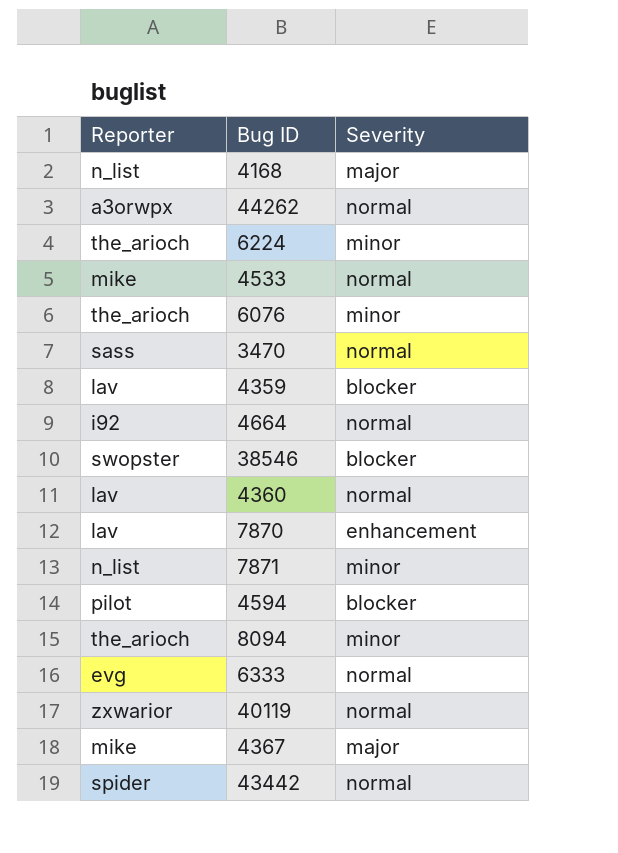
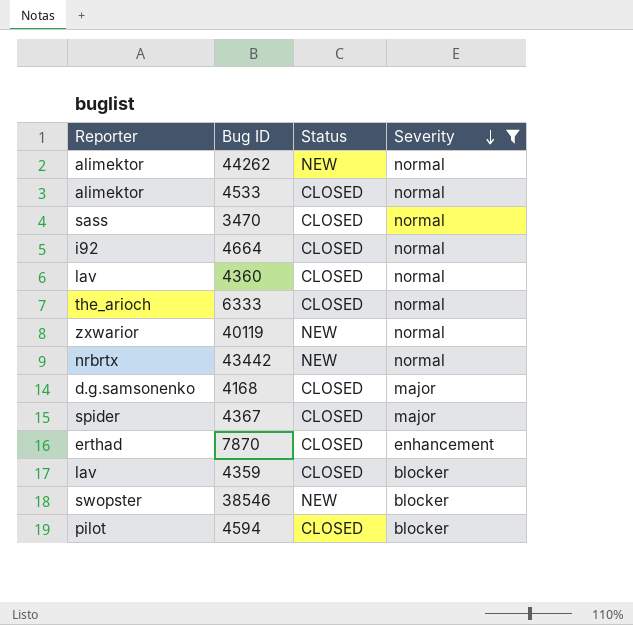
filter: none -> Severity != minor
row order: none -> Severity descending
column Status | position: none -> 3
44262 | Reporter: a3orwpx -> alimektor
4533 | Reporter: mike -> alimektor
6333 | Reporter: evg -> the_arioch
43442 | Reporter: spider -> nrbrtx
4168 | Reporter: n_list -> d.g.samsonenko
4367 | Reporter: mike -> spider
7870 | Reporter: lav -> erthad

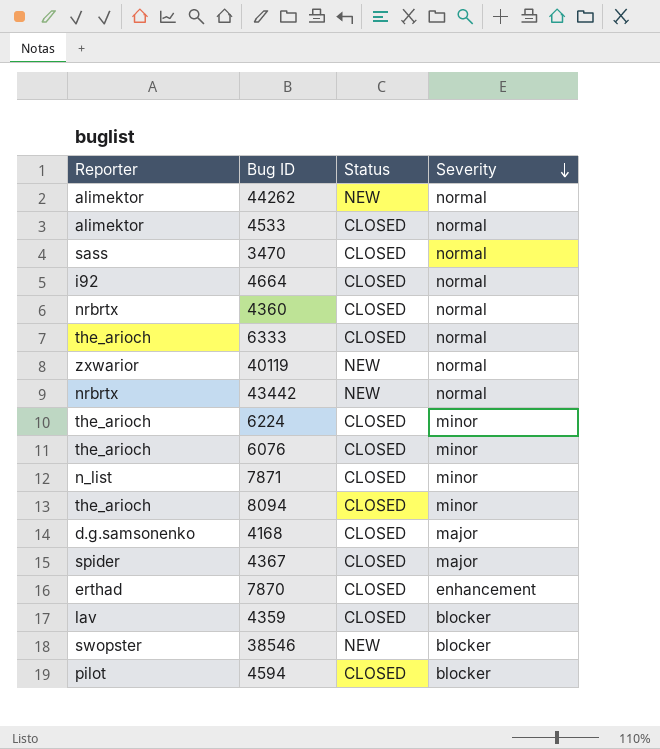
filter: Severity != minor -> none
4360 | Reporter: lav -> nrbrtx

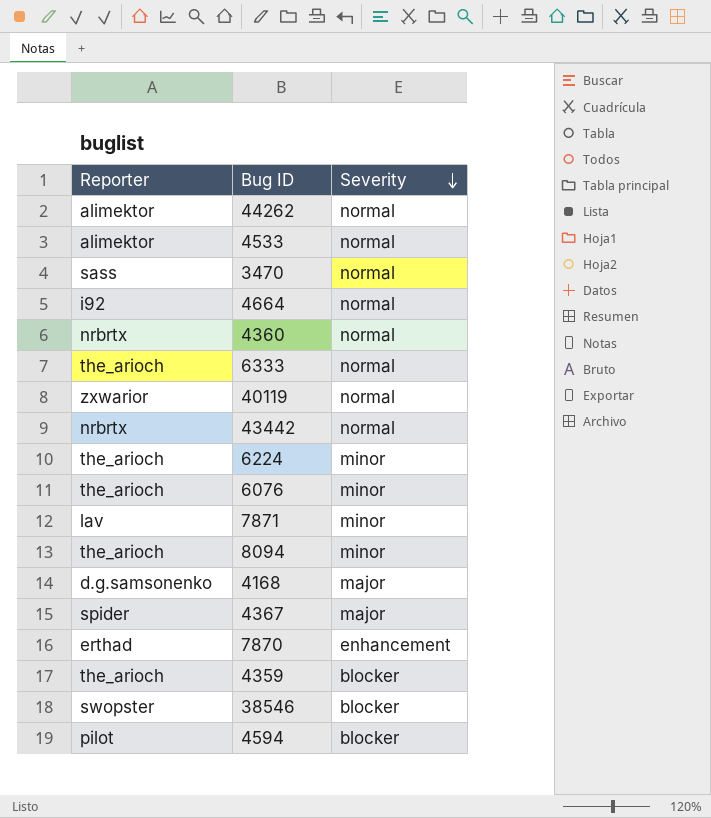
column Status | position: 3 -> none
7871 | Reporter: n_list -> lav
4359 | Reporter: lav -> the_arioch

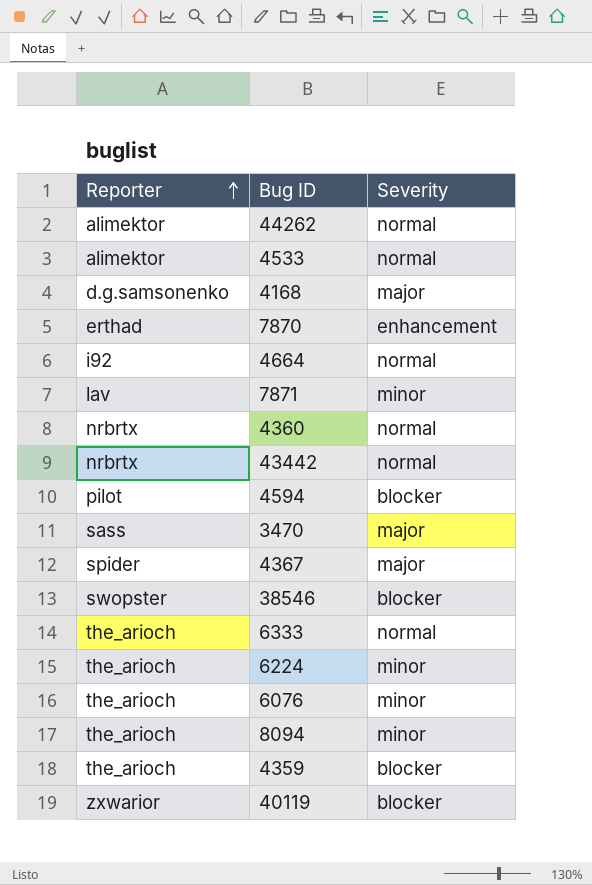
row order: Severity descending -> Reporter ascending
3470 | Severity: normal -> major
40119 | Severity: normal -> blocker

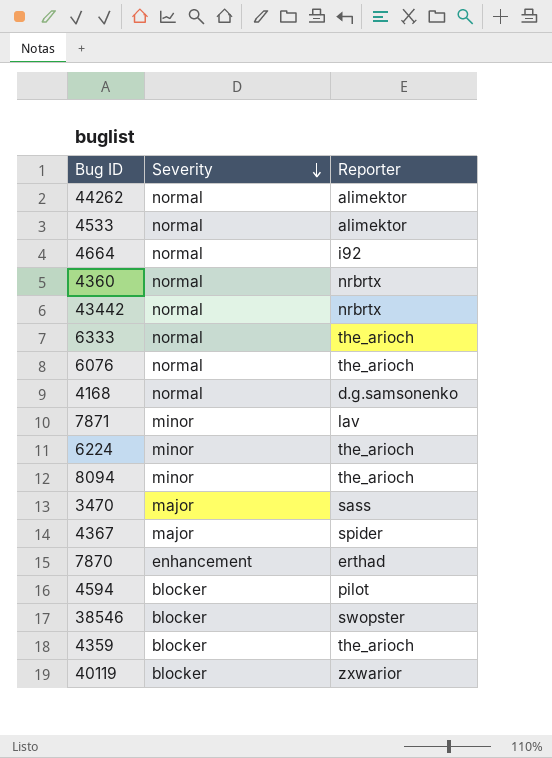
row order: Reporter ascending -> Severity descending
column Reporter | position: 1 -> 3
6076 | Severity: minor -> normal
4168 | Severity: major -> normal

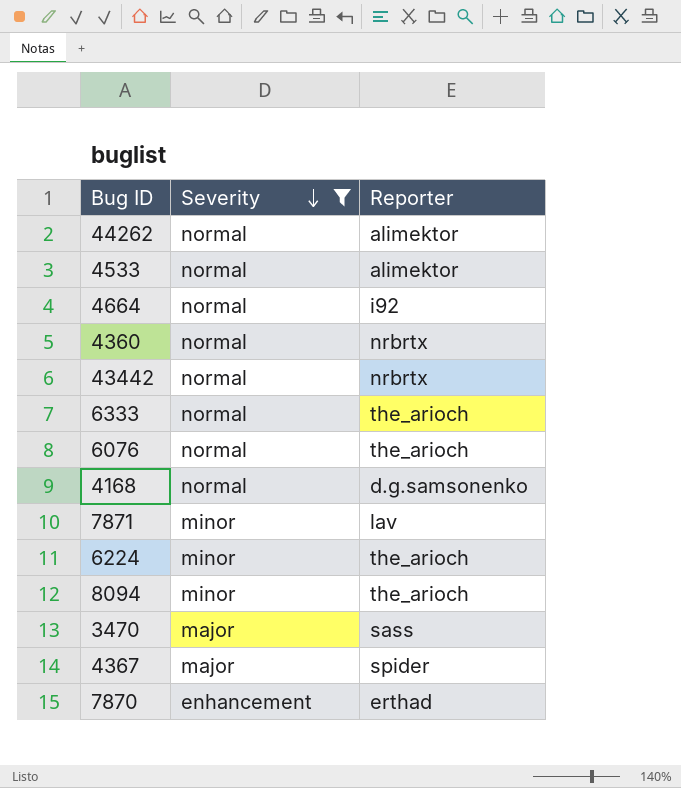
filter: none -> Severity != blocker

